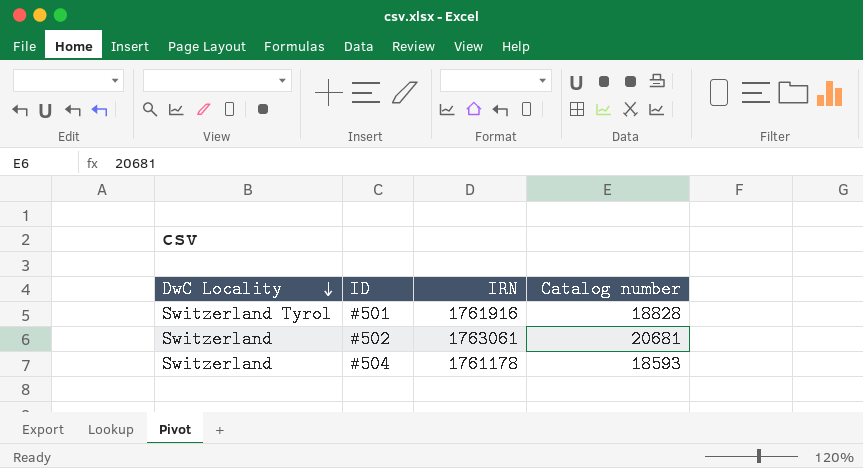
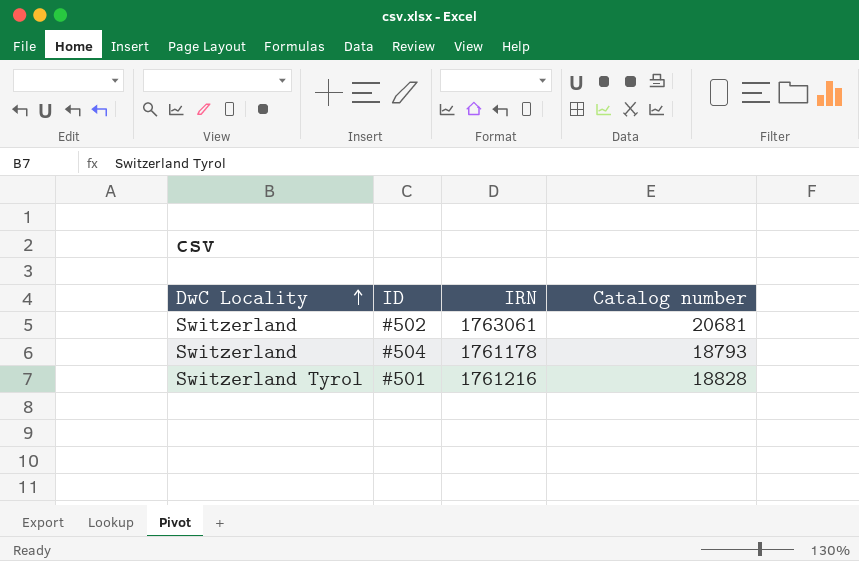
row order: DwC Locality descending -> DwC Locality ascending
#504 | Catalog number: 18593 -> 18793
#501 | IRN: 1761916 -> 1761216

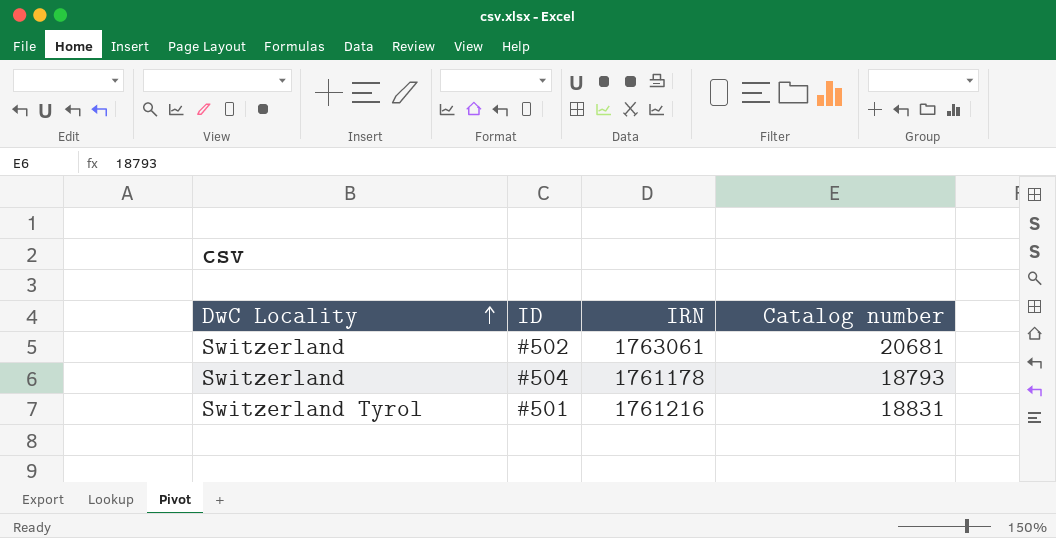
#501 | Catalog number: 18828 -> 18831

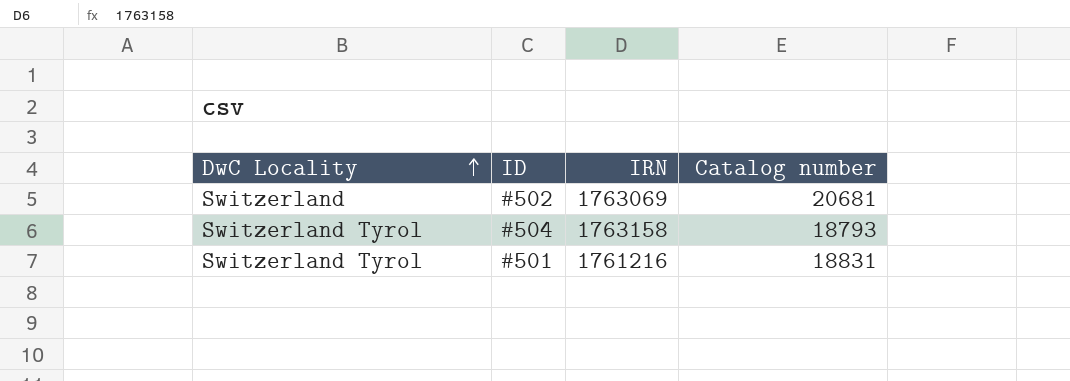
#502 | IRN: 1763061 -> 1763069
#504 | DwC Locality: Switzerland -> Switzerland Tyrol
#504 | IRN: 1761178 -> 1763158

